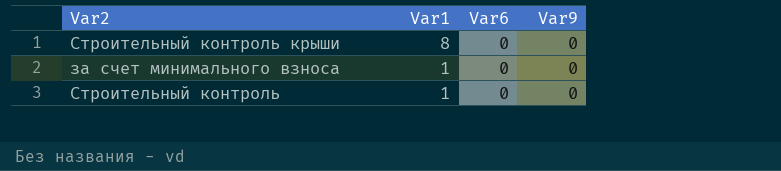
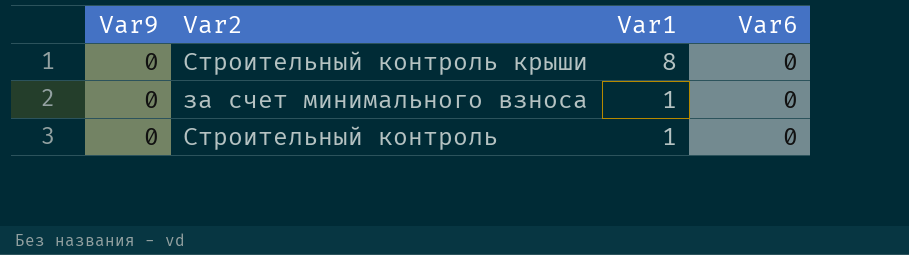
column Var9 | position: 4 -> 1

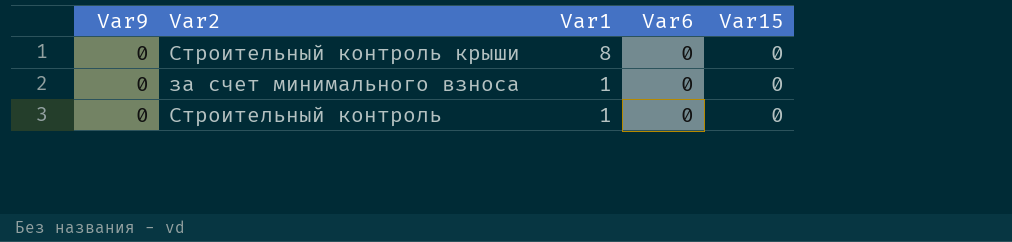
column Var15 | position: none -> 5

